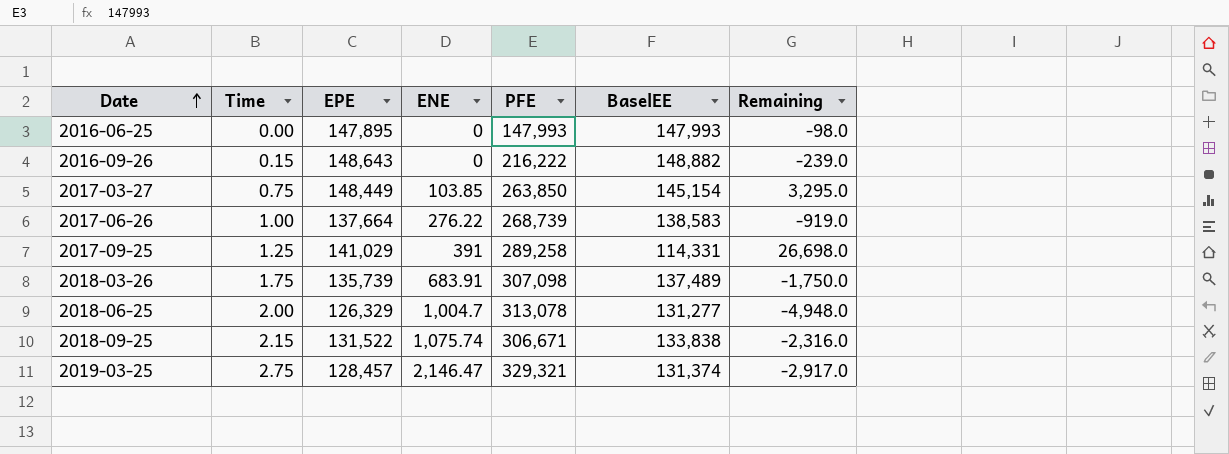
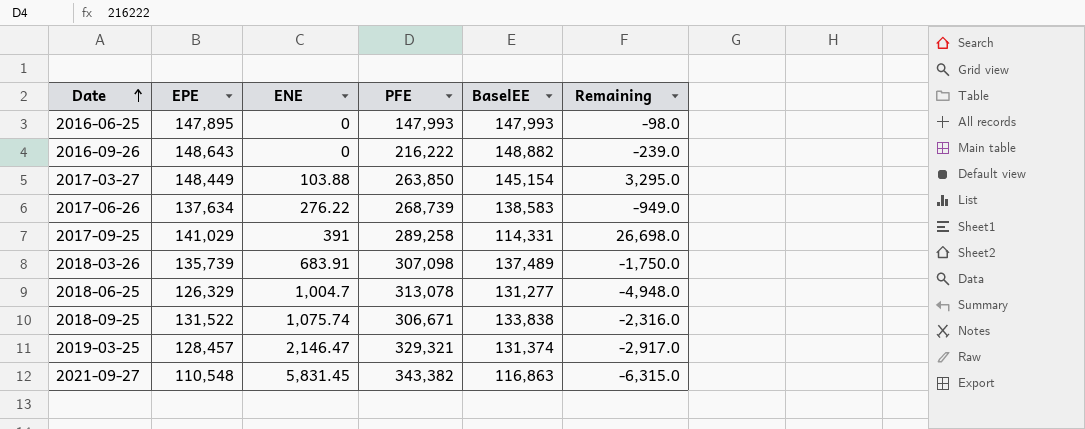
column Time | position: 2 -> none
2017-03-27 | ENE: 103.85 -> 103.88
2017-06-26 | EPE: 137,664 -> 137,634
2017-06-26 | Remaining: -919.0 -> -949.0
row 2021-09-27: none -> 110,548 | 5,831.45 | 343,382 | 116,863 | -6,315.0

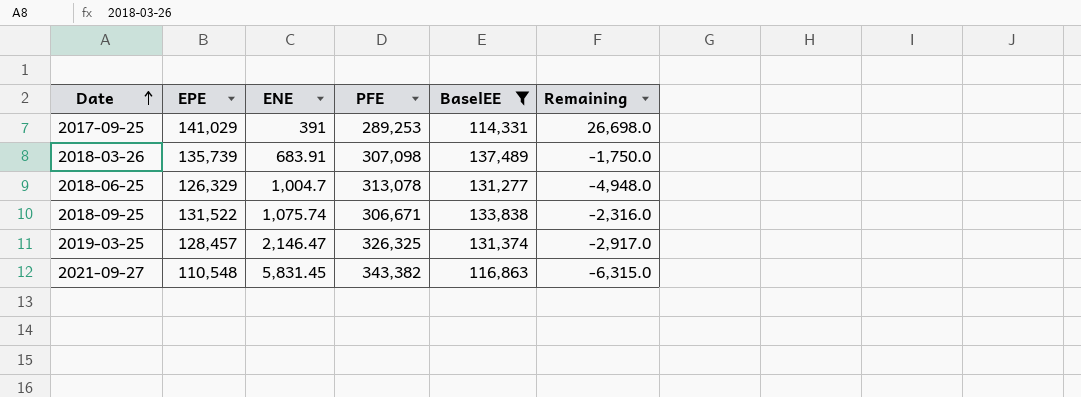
filter: none -> BaselEE <= 137,489
2017-09-25 | PFE: 289,258 -> 289,253
2019-03-25 | PFE: 329,321 -> 326,325

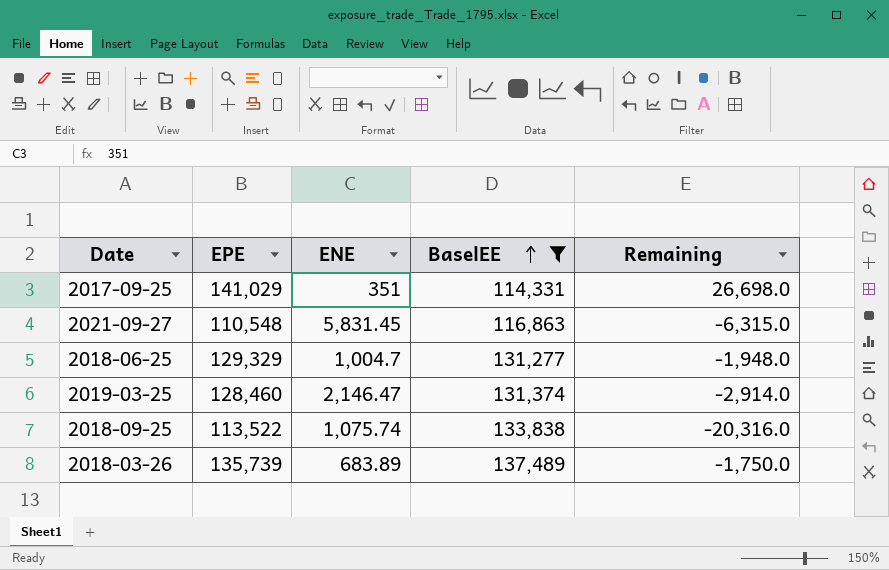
row order: Date ascending -> BaselEE ascending
column PFE | position: 4 -> none
2017-09-25 | ENE: 391 -> 351
2018-06-25 | EPE: 126,329 -> 129,329
2018-06-25 | Remaining: -4,948.0 -> -1,948.0
2019-03-25 | EPE: 128,457 -> 128,460
2019-03-25 | Remaining: -2,917.0 -> -2,914.0
2018-09-25 | EPE: 131,522 -> 113,522
2018-09-25 | Remaining: -2,316.0 -> -20,316.0
2018-03-26 | ENE: 683.91 -> 683.89

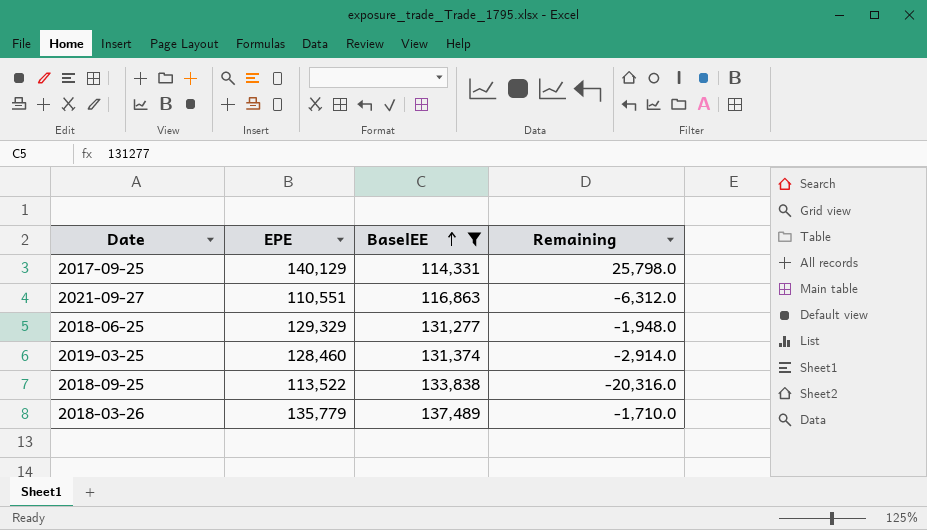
column ENE | position: 3 -> none
2017-09-25 | EPE: 141,029 -> 140,129
2017-09-25 | Remaining: 26,698.0 -> 25,798.0
2021-09-27 | EPE: 110,548 -> 110,551
2021-09-27 | Remaining: -6,315.0 -> -6,312.0
2018-03-26 | EPE: 135,739 -> 135,779
2018-03-26 | Remaining: -1,750.0 -> -1,710.0

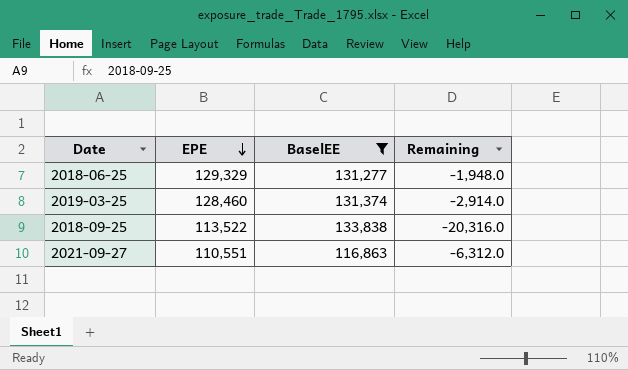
row order: BaselEE ascending -> EPE descending
row 2017-09-25: 140,129 | 114,331 | 25,798.0 -> none
row 2018-03-26: 135,779 | 137,489 | -1,710.0 -> none

